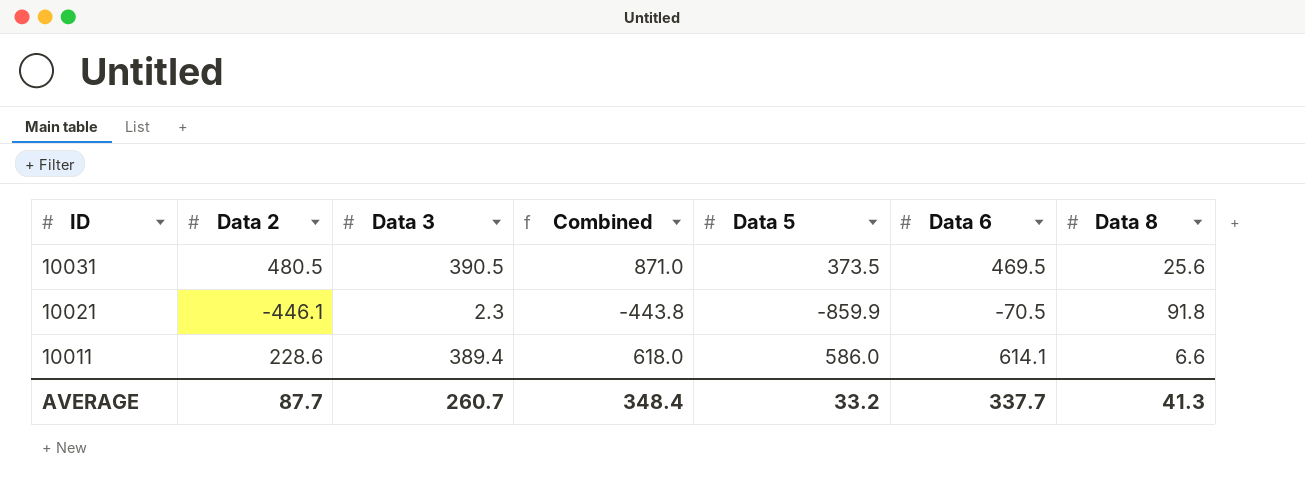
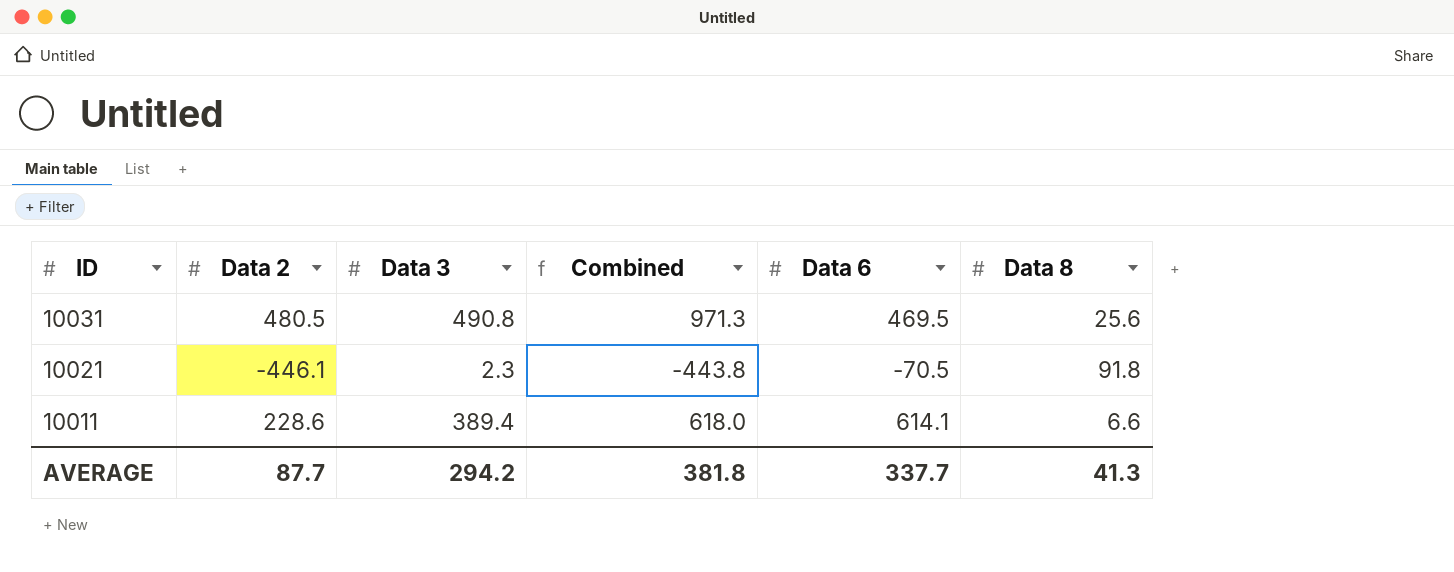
column Data 5 | position: 5 -> none
10031 | Data 3: 390.5 -> 490.8
10031 | Combined: 871.0 -> 971.3
AVERAGE | Data 3: 260.7 -> 294.2
AVERAGE | Combined: 348.4 -> 381.8

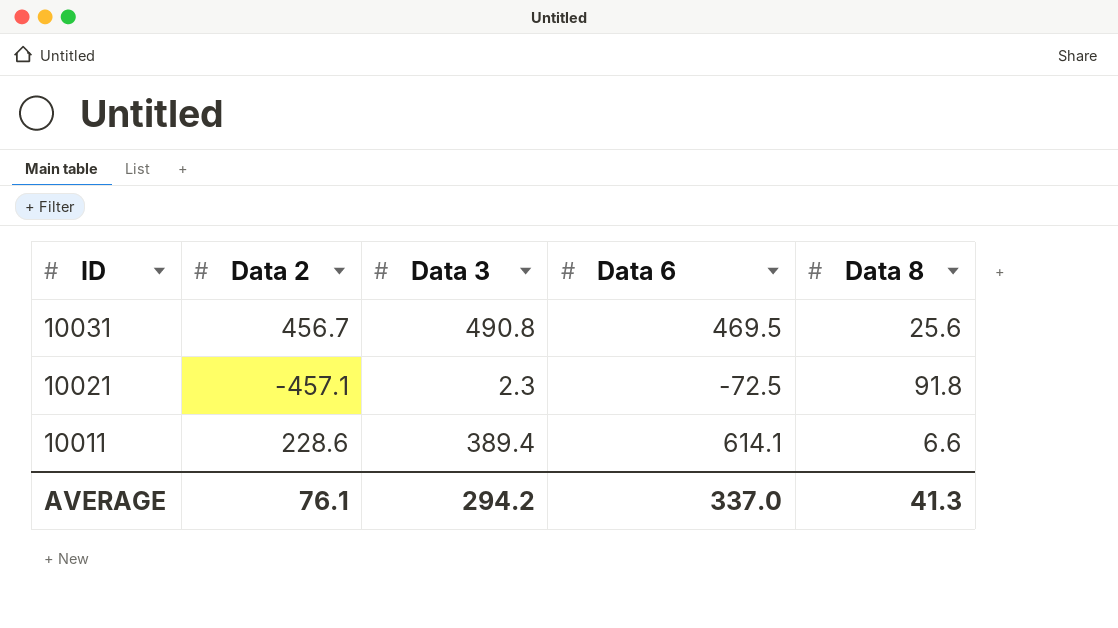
column Combined | formula: [Data 2] + [Data 3] -> none
10031 | Data 2: 480.5 -> 456.7
10021 | Data 2: -446.1 -> -457.1
10021 | Data 6: -70.5 -> -72.5
AVERAGE | Data 2: 87.7 -> 76.1
AVERAGE | Data 6: 337.7 -> 337.0

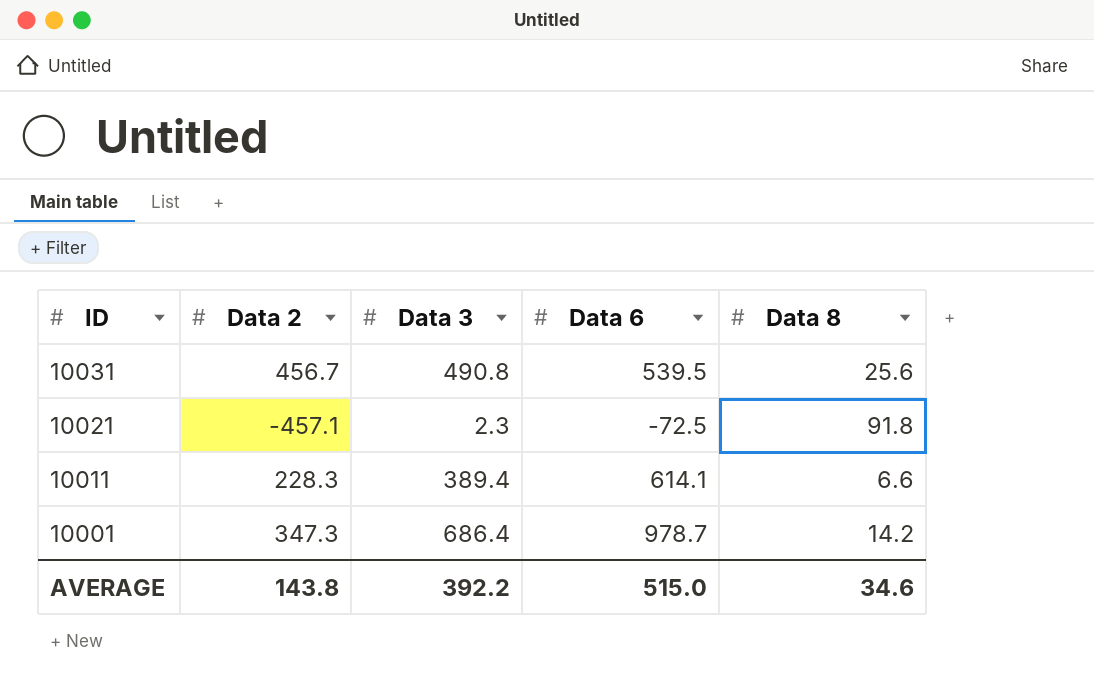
10031 | Data 6: 469.5 -> 539.5
10011 | Data 2: 228.6 -> 228.3
row 10001: none -> 347.3 | 686.4 | 978.7 | 14.2
AVERAGE | Data 2: 76.1 -> 143.8
AVERAGE | Data 3: 294.2 -> 392.2
AVERAGE | Data 6: 337.0 -> 515.0
AVERAGE | Data 8: 41.3 -> 34.6

